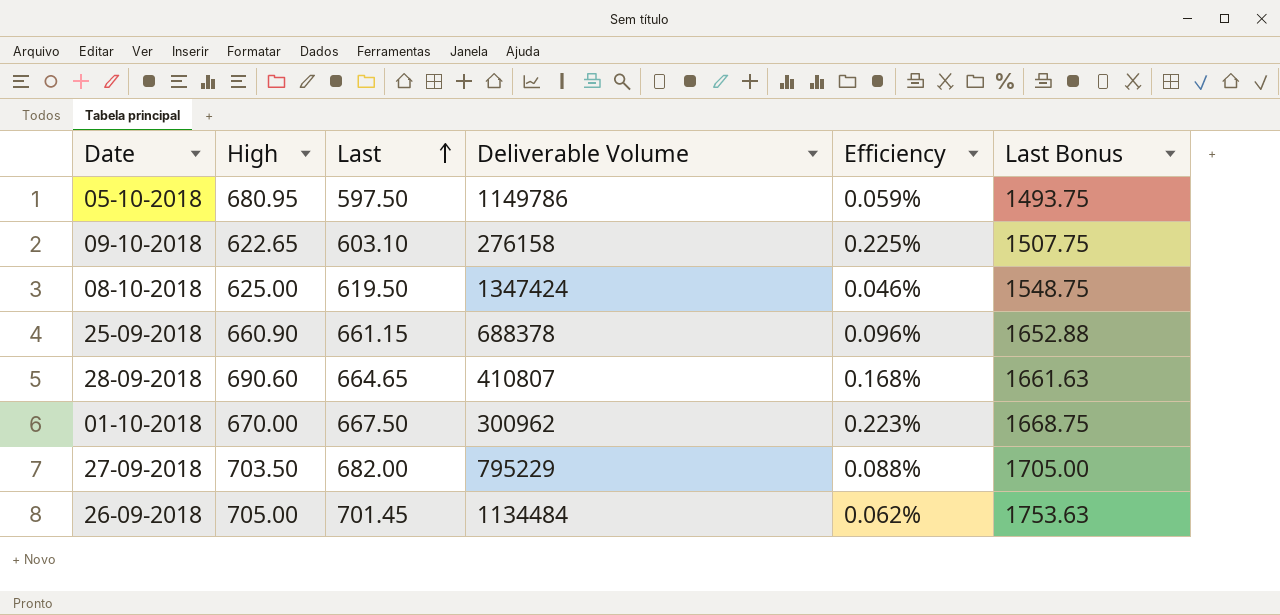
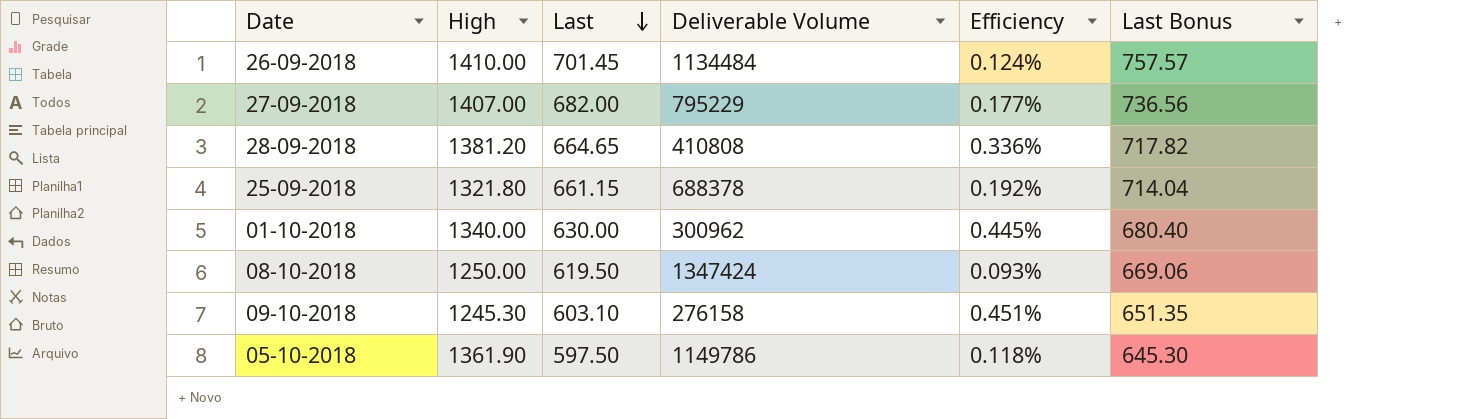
row order: Last ascending -> Last descending
column Last Bonus | formula: [Last] * 2.5 -> [Last] * 1.08
26-09-2018 | High: 705.00 -> 1410.00
26-09-2018 | Efficiency: 0.062% -> 0.124%
27-09-2018 | High: 703.50 -> 1407.00
27-09-2018 | Efficiency: 0.088% -> 0.177%
28-09-2018 | High: 690.60 -> 1381.20
28-09-2018 | Deliverable Volume: 410807 -> 410808
28-09-2018 | Efficiency: 0.168% -> 0.336%
25-09-2018 | High: 660.90 -> 1321.80
25-09-2018 | Efficiency: 0.096% -> 0.192%
01-10-2018 | High: 670.00 -> 1340.00
01-10-2018 | Last: 667.50 -> 630.00
01-10-2018 | Efficiency: 0.223% -> 0.445%
08-10-2018 | High: 625.00 -> 1250.00
08-10-2018 | Efficiency: 0.046% -> 0.093%
09-10-2018 | High: 622.65 -> 1245.30
09-10-2018 | Efficiency: 0.225% -> 0.451%
05-10-2018 | High: 680.95 -> 1361.90
05-10-2018 | Efficiency: 0.059% -> 0.118%

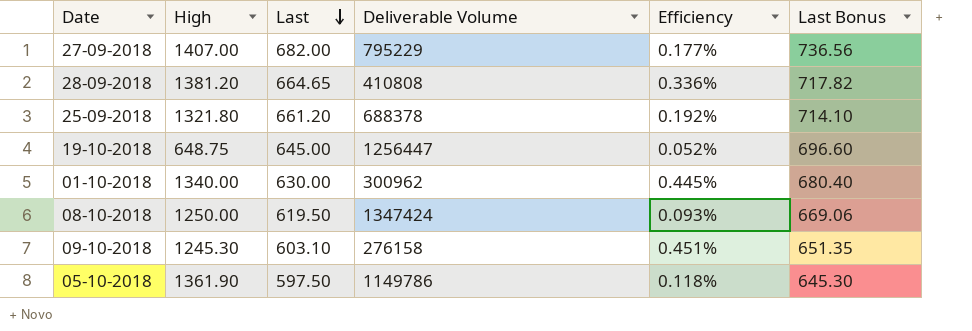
row 26-09-2018: 1410.00 | 701.45 | 1134484 | 0.124% | 757.57 -> none
25-09-2018 | Last: 661.15 -> 661.20
25-09-2018 | Last Bonus: 714.04 -> 714.10
row 19-10-2018: none -> 648.75 | 645.00 | 1256447 | 0.052% | 696.60

